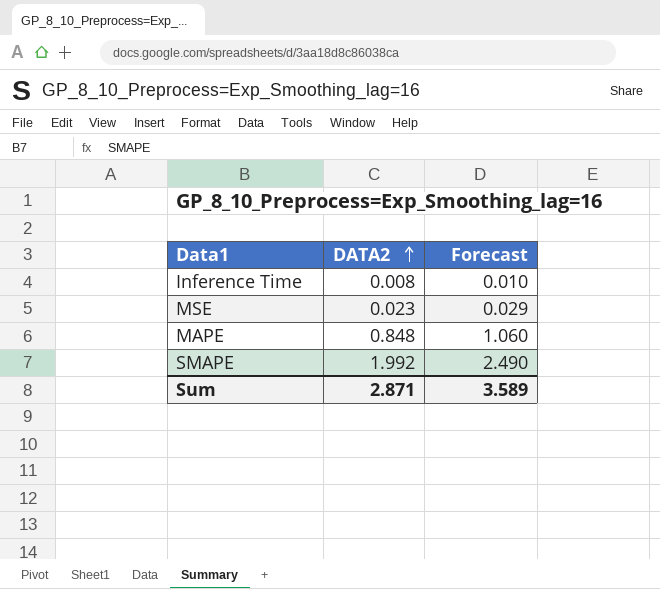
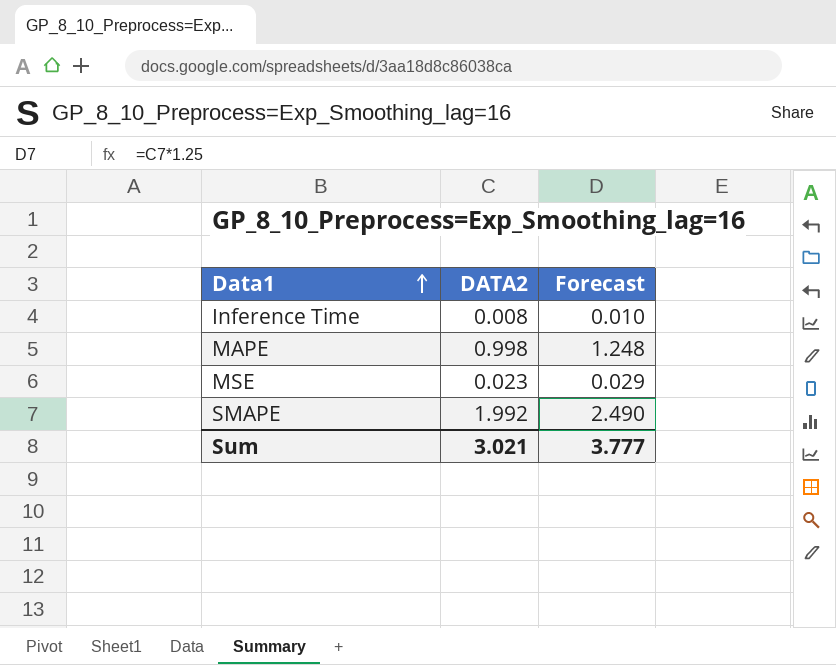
row order: DATA2 ascending -> Data1 ascending
MAPE | DATA2: 0.848 -> 0.998
MAPE | Forecast: 1.060 -> 1.248
Sum | DATA2: 2.871 -> 3.021
Sum | Forecast: 3.589 -> 3.777

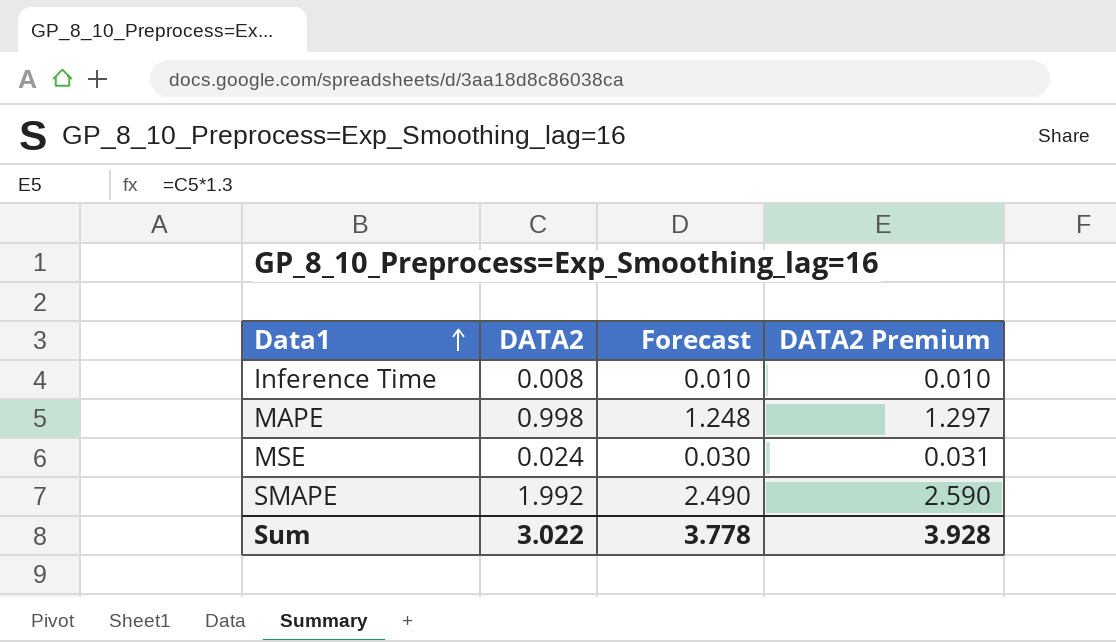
column DATA2 Premium | formula: none -> [DATA2] * 1.3
MSE | DATA2: 0.023 -> 0.024
MSE | Forecast: 0.029 -> 0.030
Sum | DATA2: 3.021 -> 3.022
Sum | Forecast: 3.777 -> 3.778

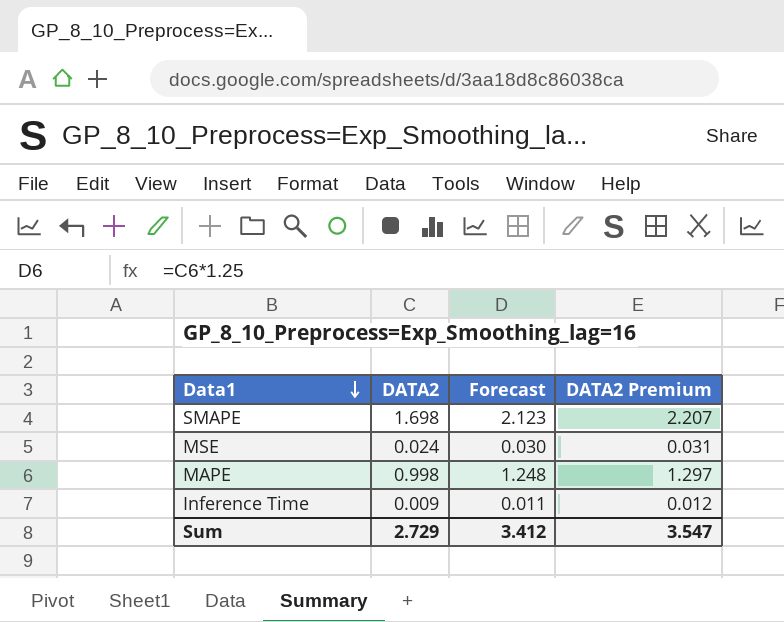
row order: Data1 ascending -> Data1 descending
SMAPE | DATA2: 1.992 -> 1.698
SMAPE | Forecast: 2.490 -> 2.123
SMAPE | DATA2 Premium: 2.590 -> 2.207
Inference Time | DATA2: 0.008 -> 0.009
Inference Time | Forecast: 0.010 -> 0.011
Inference Time | DATA2 Premium: 0.010 -> 0.012
Sum | DATA2: 3.022 -> 2.729
Sum | Forecast: 3.778 -> 3.412
Sum | DATA2 Premium: 3.928 -> 3.547

